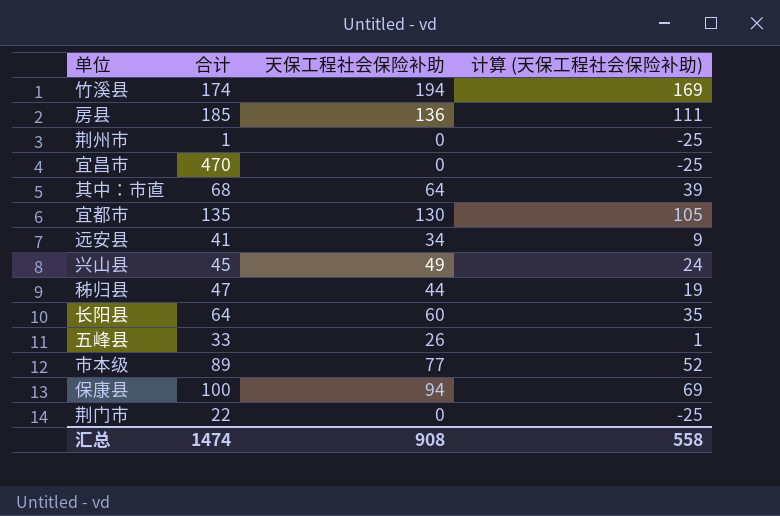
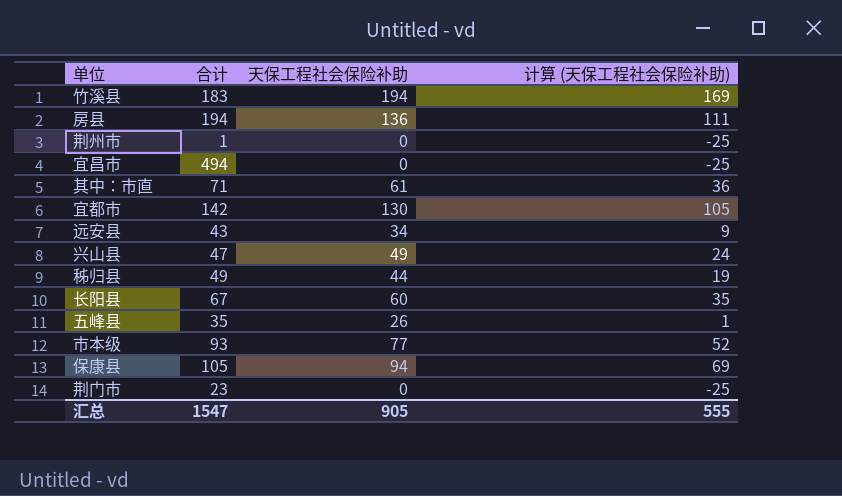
竹溪县 | 合计: 174 -> 183
房县 | 合计: 185 -> 194
宜昌市 | 合计: 470 -> 494
其中：市直 | 合计: 68 -> 71
其中：市直 | 天保工程社会保险补助: 64 -> 61
其中：市直 | 计算 (天保工程社会保险补助): 39 -> 36
宜都市 | 合计: 135 -> 142
远安县 | 合计: 41 -> 43
兴山县 | 合计: 45 -> 47
秭归县 | 合计: 47 -> 49
长阳县 | 合计: 64 -> 67
五峰县 | 合计: 33 -> 35
市本级 | 合计: 89 -> 93
保康县 | 合计: 100 -> 105
荆门市 | 合计: 22 -> 23
汇总 | 合计: 1474 -> 1547
汇总 | 天保工程社会保险补助: 908 -> 905
汇总 | 计算 (天保工程社会保险补助): 558 -> 555

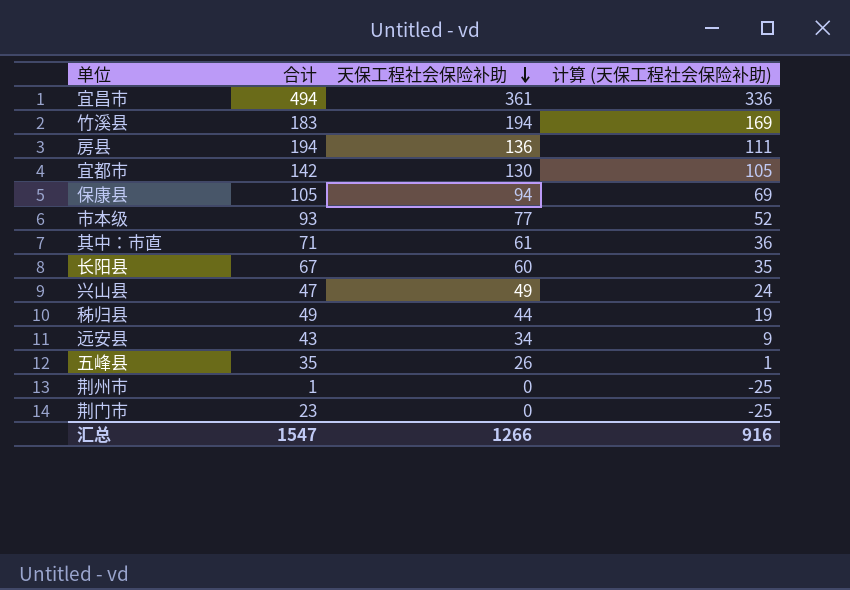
row order: none -> 天保工程社会保险补助 descending
宜昌市 | 天保工程社会保险补助: 0 -> 361
宜昌市 | 计算 (天保工程社会保险补助): -25 -> 336
汇总 | 天保工程社会保险补助: 905 -> 1266
汇总 | 计算 (天保工程社会保险补助): 555 -> 916

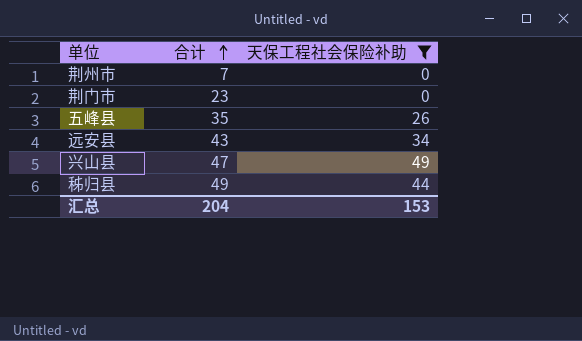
filter: none -> 天保工程社会保险补助 <= 49
row order: 天保工程社会保险补助 descending -> 合计 ascending
column 计算 (天保工程社会保险补助) | formula: [天保工程社会保险补助] - 25 -> none
荆州市 | 合计: 1 -> 7
汇总 | 合计: 1547 -> 204
汇总 | 天保工程社会保险补助: 1266 -> 153

